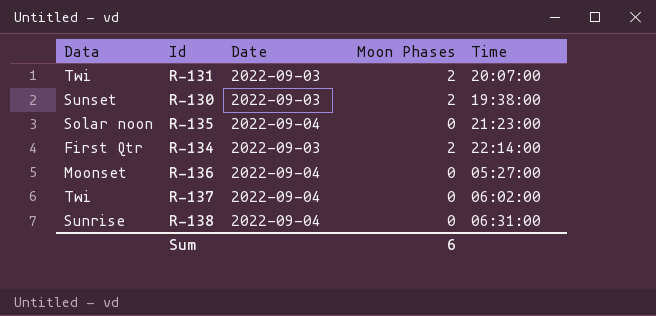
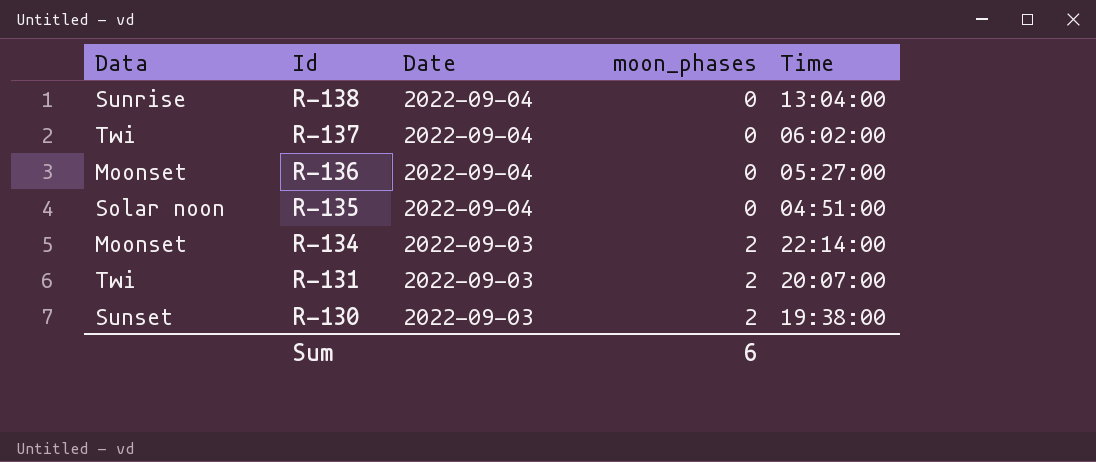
row order: none -> Id descending
column name: Moon Phases -> moon_phases
R-138 | Time: 06:31:00 -> 13:04:00
R-135 | Time: 21:23:00 -> 04:51:00
R-134 | Data: First Qtr -> Moonset

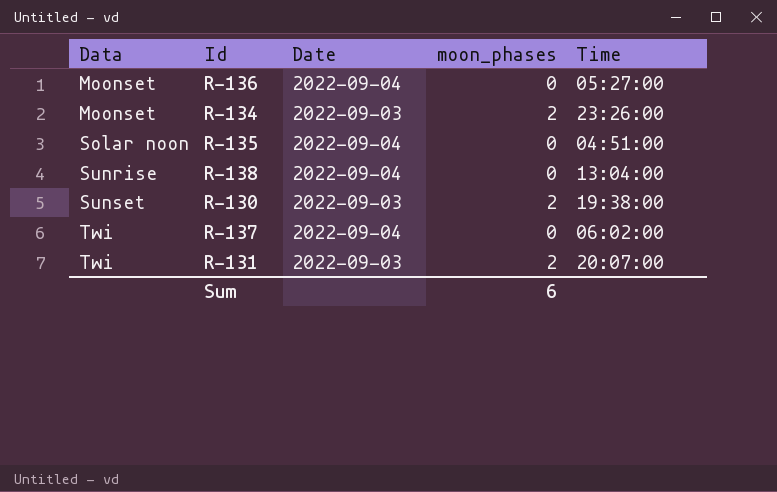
row order: Id descending -> Data ascending
R-134 | Time: 22:14:00 -> 23:26:00

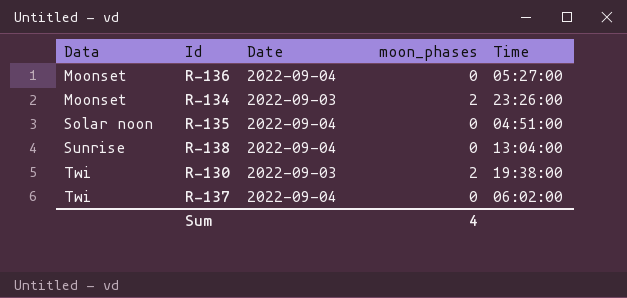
row R-131: Twi | 2022-09-03 | 2 | 20:07:00 -> none
R-130 | Data: Sunset -> Twi
Sum | moon_phases: 6 -> 4

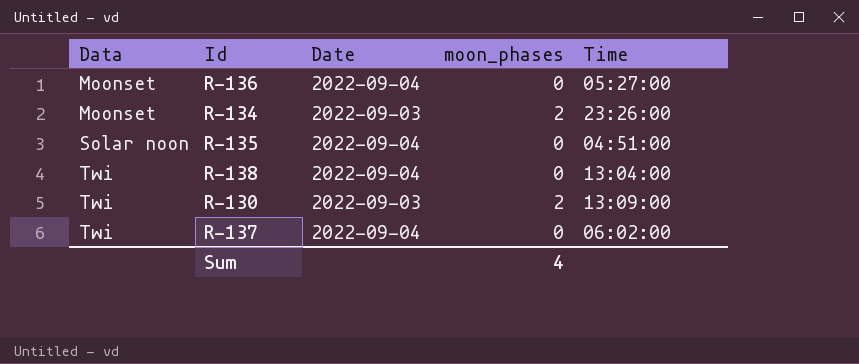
R-138 | Data: Sunrise -> Twi
R-130 | Time: 19:38:00 -> 13:09:00

